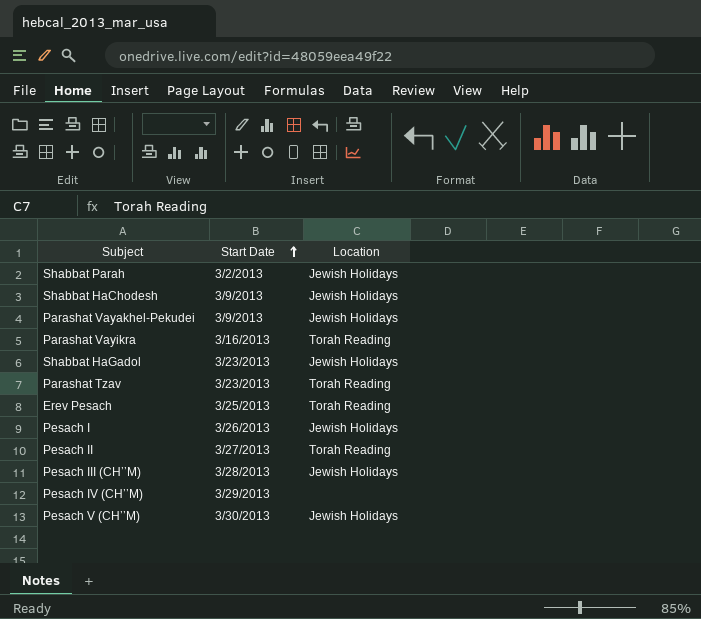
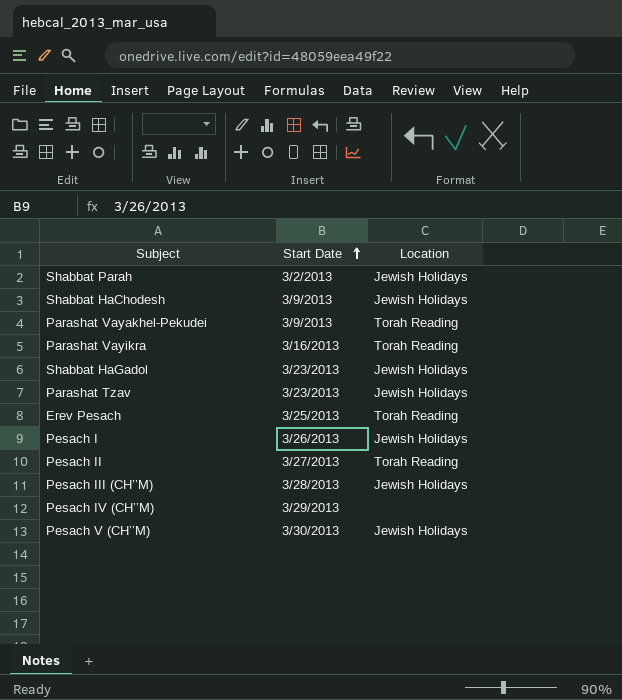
Parashat Vayakhel-Pekudei | Location: Jewish Holidays -> Torah Reading
Parashat Tzav | Location: Torah Reading -> Jewish Holidays

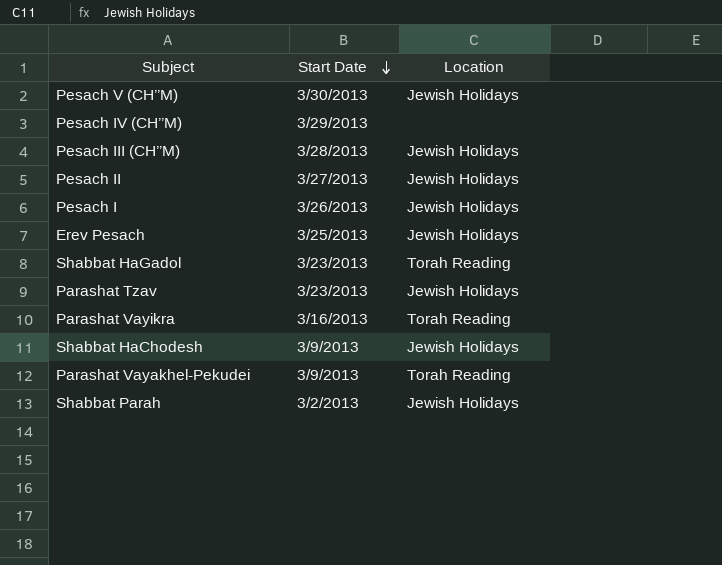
row order: Start Date ascending -> Start Date descending
Pesach II | Location: Torah Reading -> Jewish Holidays
Erev Pesach | Location: Torah Reading -> Jewish Holidays
Shabbat HaGadol | Location: Jewish Holidays -> Torah Reading

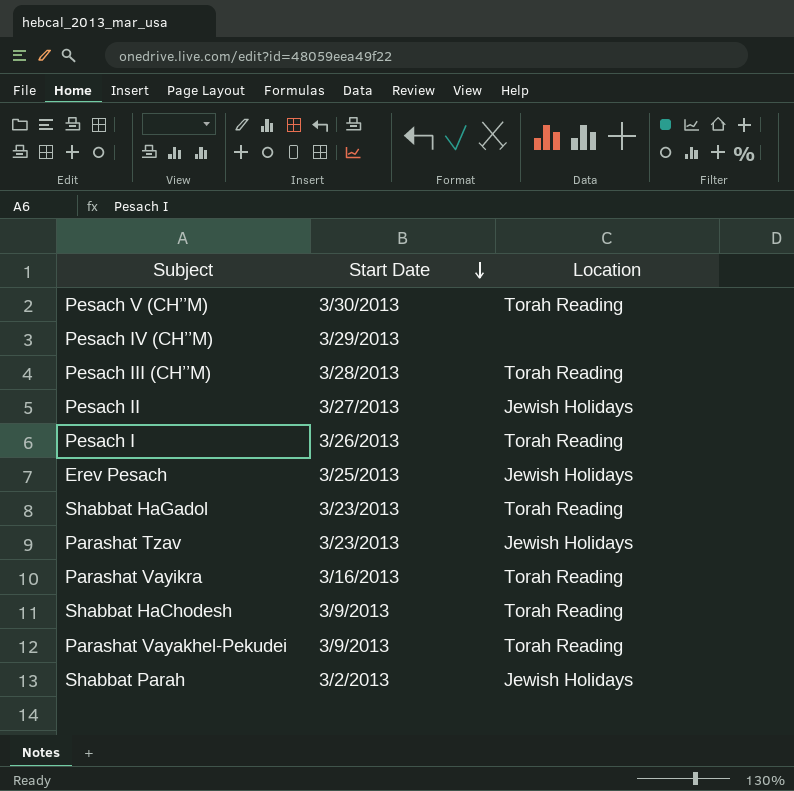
Pesach V (CH’’M) | Location: Jewish Holidays -> Torah Reading
Pesach III (CH’’M) | Location: Jewish Holidays -> Torah Reading
Pesach I | Location: Jewish Holidays -> Torah Reading
Shabbat HaChodesh | Location: Jewish Holidays -> Torah Reading

